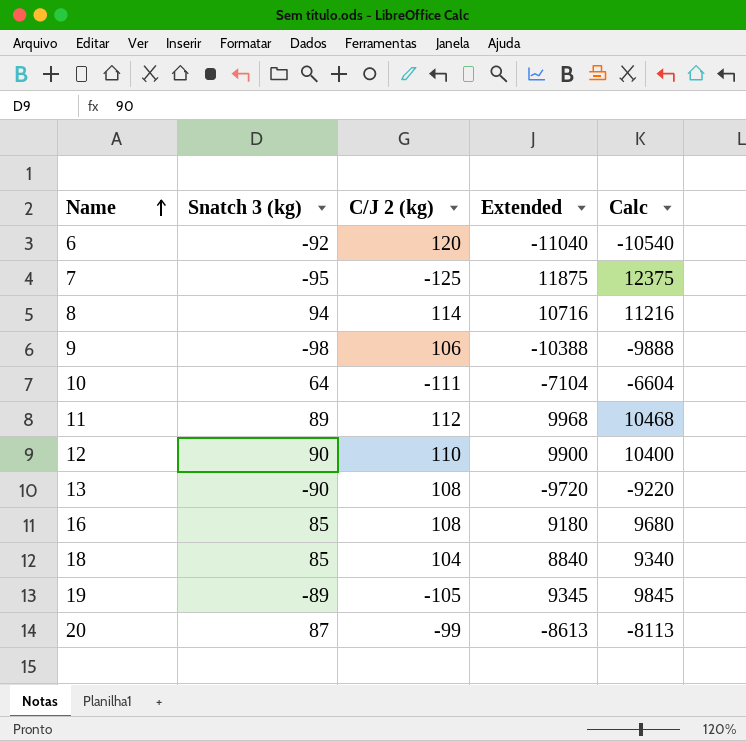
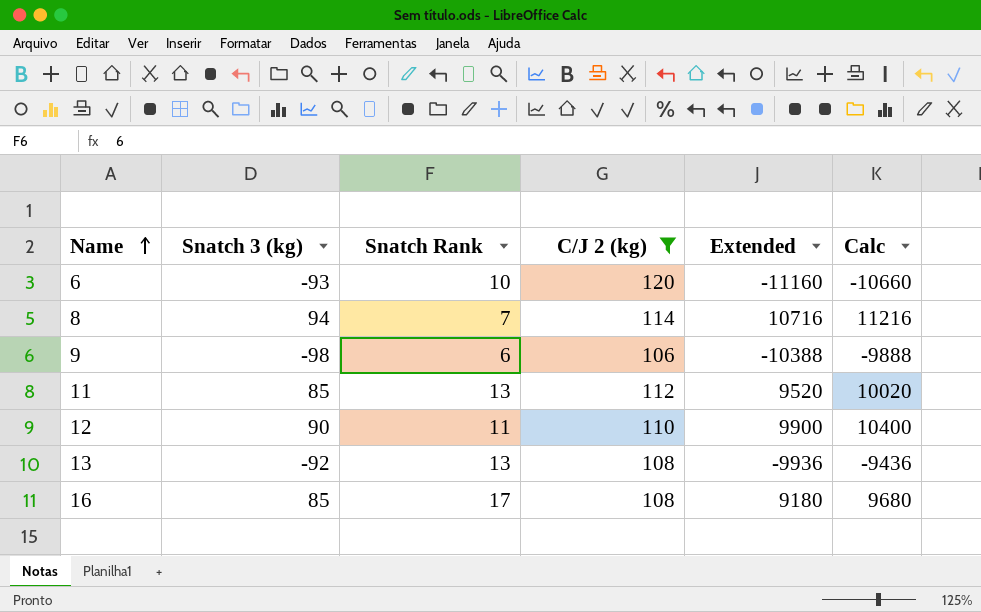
filter: none -> C/J 2 (kg) >= 106
column Snatch Rank | position: none -> 3
6 | Snatch 3 (kg): -92 -> -93
6 | Extended: -11040 -> -11160
6 | Calc: -10540 -> -10660
11 | Snatch 3 (kg): 89 -> 85
11 | Extended: 9968 -> 9520
11 | Calc: 10468 -> 10020
13 | Snatch 3 (kg): -90 -> -92
13 | Extended: -9720 -> -9936
13 | Calc: -9220 -> -9436

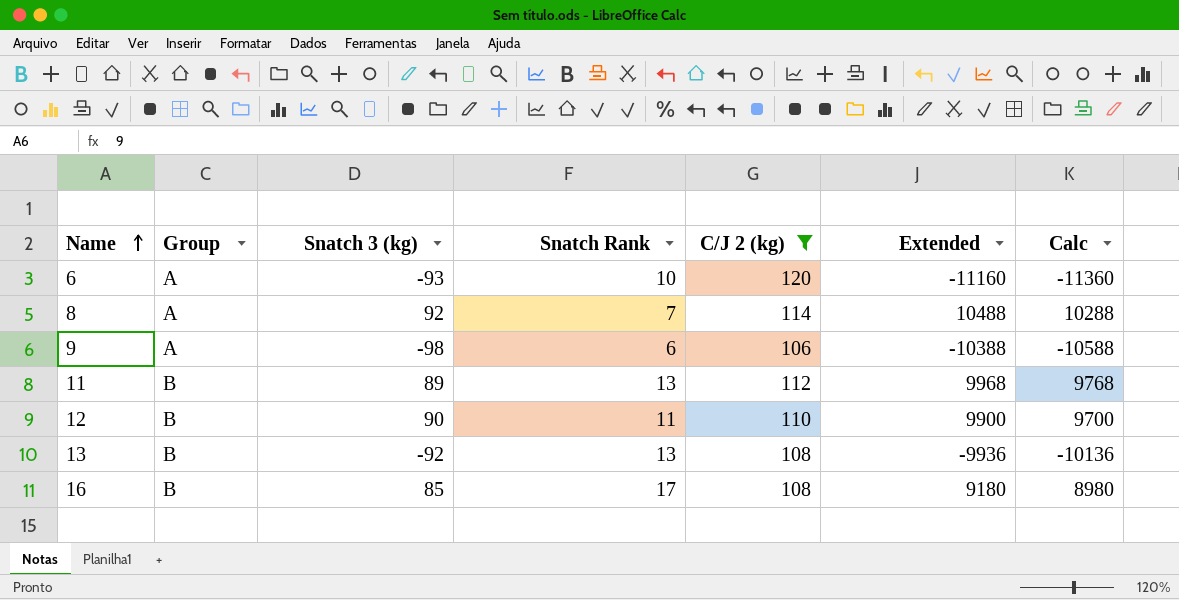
column Group | position: none -> 2
column Calc | formula: [Extended] + 500 -> [Extended] - 200
8 | Snatch 3 (kg): 94 -> 92
8 | Extended: 10716 -> 10488
11 | Snatch 3 (kg): 85 -> 89
11 | Extended: 9520 -> 9968

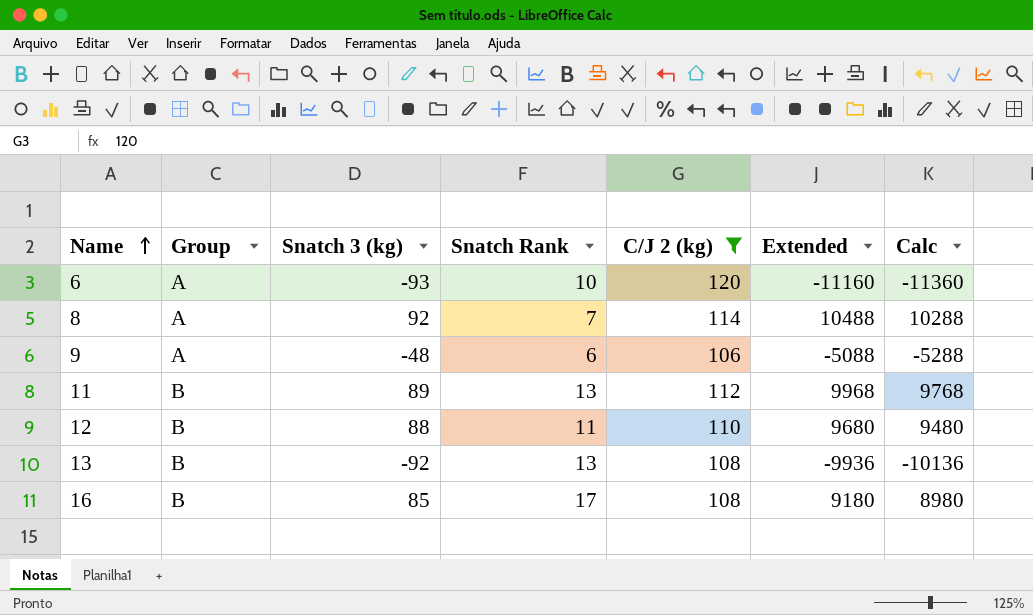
9 | Snatch 3 (kg): -98 -> -48
9 | Extended: -10388 -> -5088
9 | Calc: -10588 -> -5288
12 | Snatch 3 (kg): 90 -> 88
12 | Extended: 9900 -> 9680
12 | Calc: 9700 -> 9480

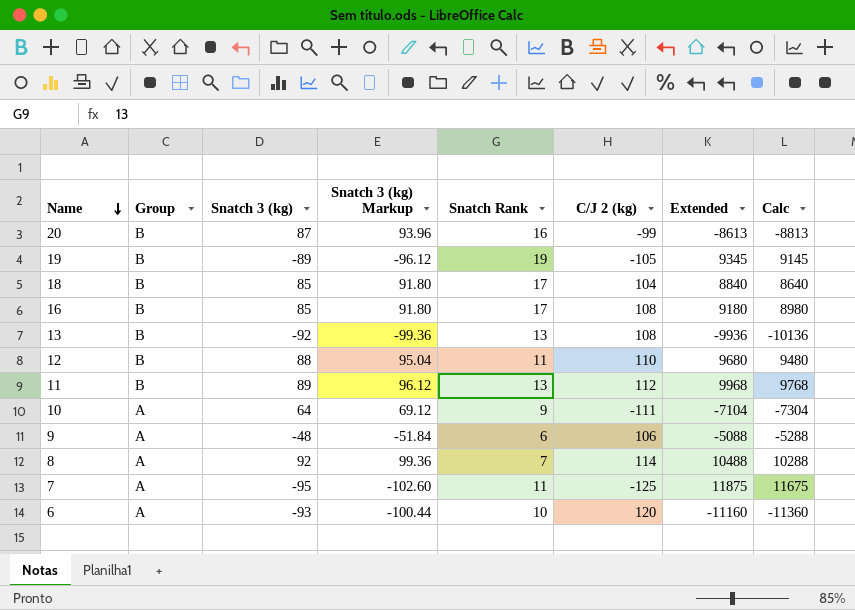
filter: C/J 2 (kg) >= 106 -> none
row order: Name ascending -> Name descending
column Snatch 3 (kg) Markup | formula: none -> [Snatch 3 (kg)] * 1.08

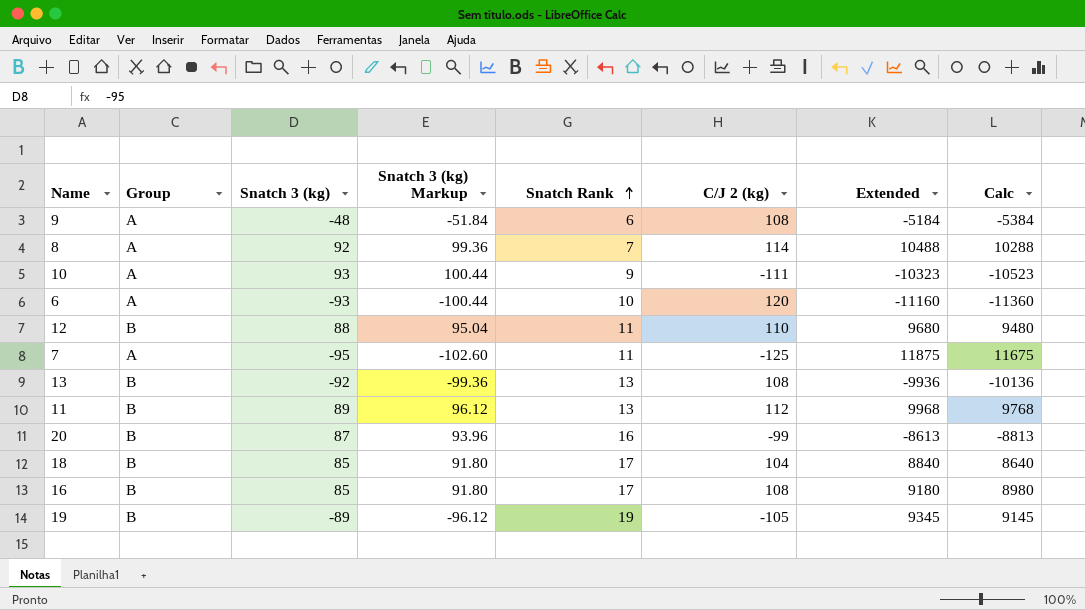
row order: Name descending -> Snatch Rank ascending
9 | C/J 2 (kg): 106 -> 108
9 | Extended: -5088 -> -5184
9 | Calc: -5288 -> -5384
10 | Snatch 3 (kg): 64 -> 93
10 | Snatch 3 (kg) Markup: 69.12 -> 100.44
10 | Extended: -7104 -> -10323
10 | Calc: -7304 -> -10523

